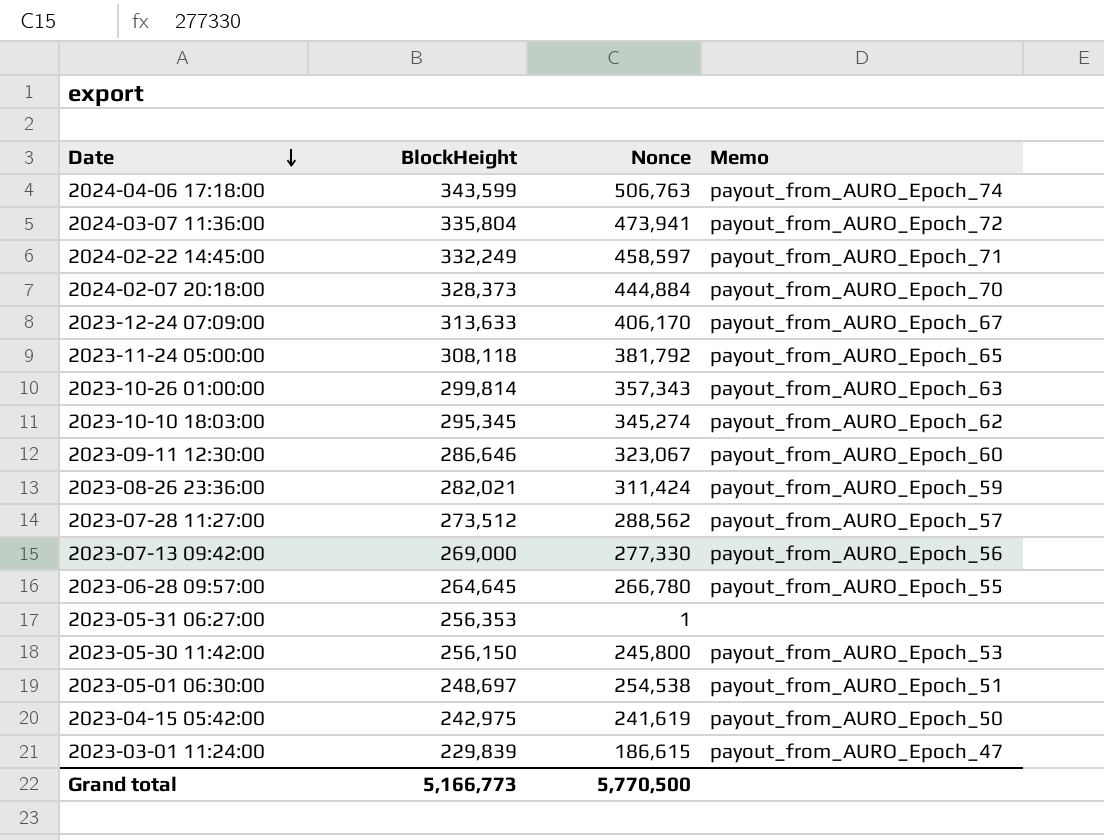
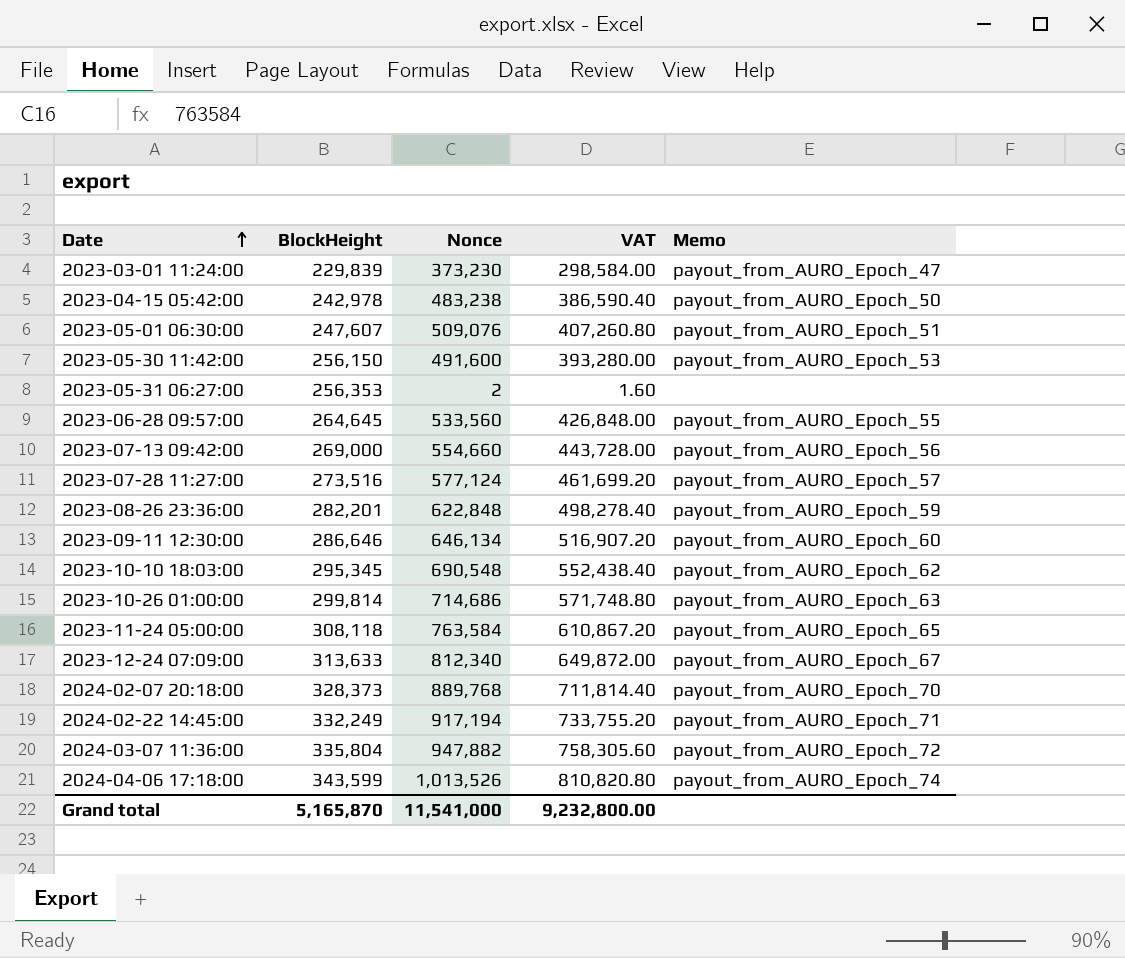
row order: Date descending -> Date ascending
column VAT | formula: none -> [Nonce] * 0.8
2023-03-01 11:24:00 | Nonce: 186,615 -> 373,230
2023-04-15 05:42:00 | BlockHeight: 242,975 -> 242,978
2023-04-15 05:42:00 | Nonce: 241,619 -> 483,238
2023-05-01 06:30:00 | BlockHeight: 248,697 -> 247,607
2023-05-01 06:30:00 | Nonce: 254,538 -> 509,076
2023-05-30 11:42:00 | Nonce: 245,800 -> 491,600
2023-05-31 06:27:00 | Nonce: 1 -> 2
2023-06-28 09:57:00 | Nonce: 266,780 -> 533,560
2023-07-13 09:42:00 | Nonce: 277,330 -> 554,660
2023-07-28 11:27:00 | BlockHeight: 273,512 -> 273,516
2023-07-28 11:27:00 | Nonce: 288,562 -> 577,124
2023-08-26 23:36:00 | BlockHeight: 282,021 -> 282,201
2023-08-26 23:36:00 | Nonce: 311,424 -> 622,848
2023-09-11 12:30:00 | Nonce: 323,067 -> 646,134
2023-10-10 18:03:00 | Nonce: 345,274 -> 690,548
2023-10-26 01:00:00 | Nonce: 357,343 -> 714,686
2023-11-24 05:00:00 | Nonce: 381,792 -> 763,584
2023-12-24 07:09:00 | Nonce: 406,170 -> 812,340
2024-02-07 20:18:00 | Nonce: 444,884 -> 889,768
2024-02-22 14:45:00 | Nonce: 458,597 -> 917,194
2024-03-07 11:36:00 | Nonce: 473,941 -> 947,882
2024-04-06 17:18:00 | Nonce: 506,763 -> 1,013,526
Grand total | BlockHeight: 5,166,773 -> 5,165,870
Grand total | Nonce: 5,770,500 -> 11,541,000

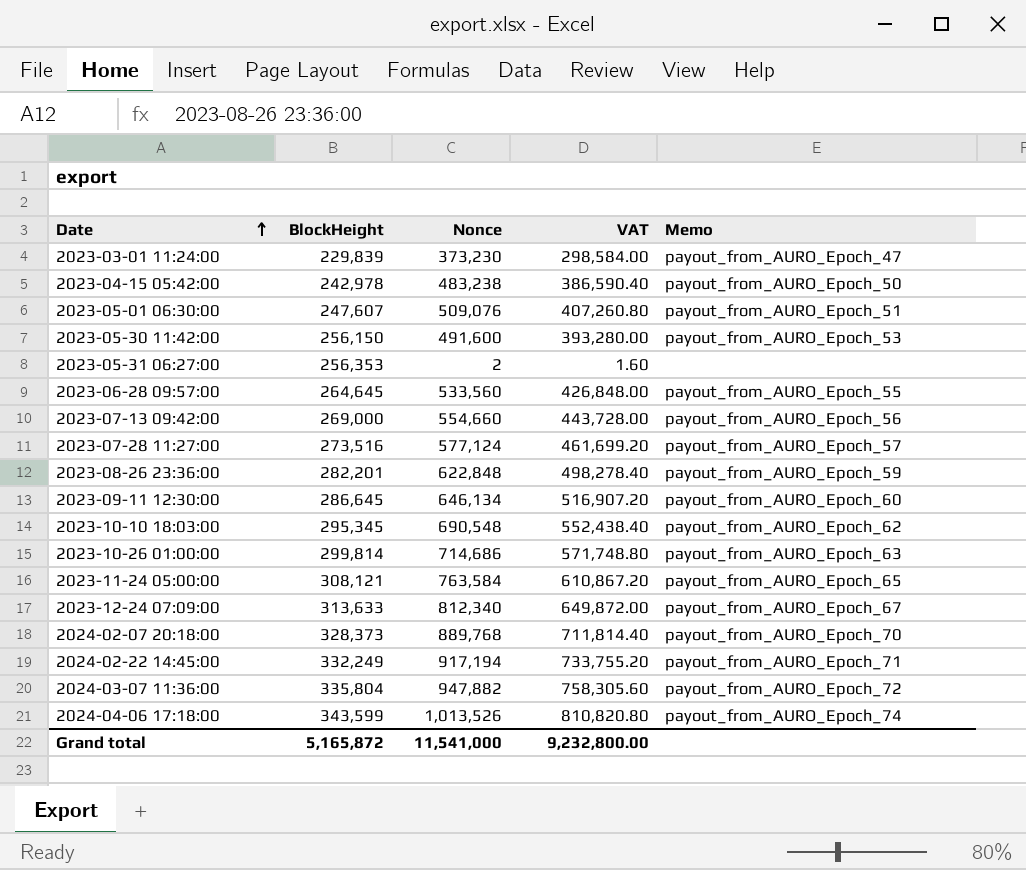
2023-09-11 12:30:00 | BlockHeight: 286,646 -> 286,645
2023-11-24 05:00:00 | BlockHeight: 308,118 -> 308,121
Grand total | BlockHeight: 5,165,870 -> 5,165,872

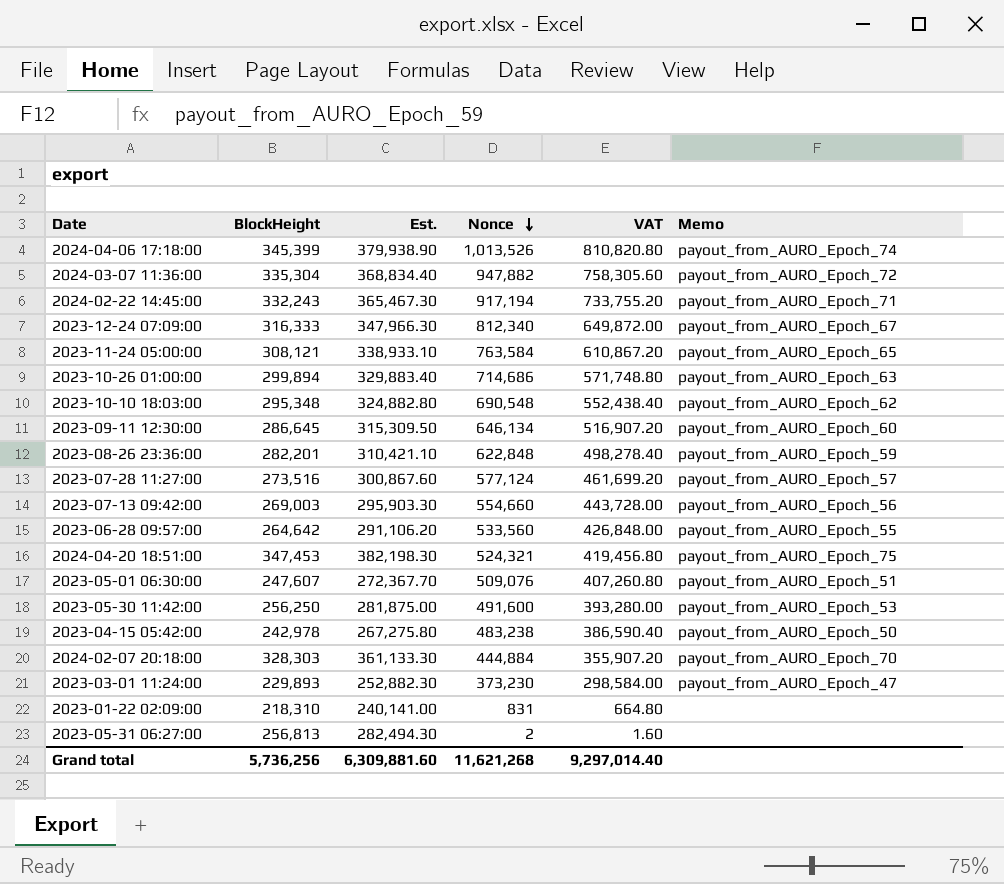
row order: Date ascending -> Nonce descending
column Est. | formula: none -> [BlockHeight] * 1.1
2024-04-06 17:18:00 | BlockHeight: 343,599 -> 345,399
2024-03-07 11:36:00 | BlockHeight: 335,804 -> 335,304
2024-02-22 14:45:00 | BlockHeight: 332,249 -> 332,243
2023-12-24 07:09:00 | BlockHeight: 313,633 -> 316,333
2023-10-26 01:00:00 | BlockHeight: 299,814 -> 299,894
2023-10-10 18:03:00 | BlockHeight: 295,345 -> 295,348
2023-07-13 09:42:00 | BlockHeight: 269,000 -> 269,003
2023-06-28 09:57:00 | BlockHeight: 264,645 -> 264,642
row 2024-04-20 18:51:00: none -> 347,453 | 382,198.30 | 524,321 | 419,456.80 | payout_from_AURO_Epoch_75
2023-05-30 11:42:00 | BlockHeight: 256,150 -> 256,250
2024-02-07 20:18:00 | BlockHeight: 328,373 -> 328,303
2024-02-07 20:18:00 | Nonce: 889,768 -> 444,884
2024-02-07 20:18:00 | VAT: 711,814.40 -> 355,907.20
2023-03-01 11:24:00 | BlockHeight: 229,839 -> 229,893
row 2023-01-22 02:09:00: none -> 218,310 | 240,141.00 | 831 | 664.80 | none
2023-05-31 06:27:00 | BlockHeight: 256,353 -> 256,813
Grand total | BlockHeight: 5,165,872 -> 5,736,256
Grand total | Nonce: 11,541,000 -> 11,621,268
Grand total | VAT: 9,232,800.00 -> 9,297,014.40

